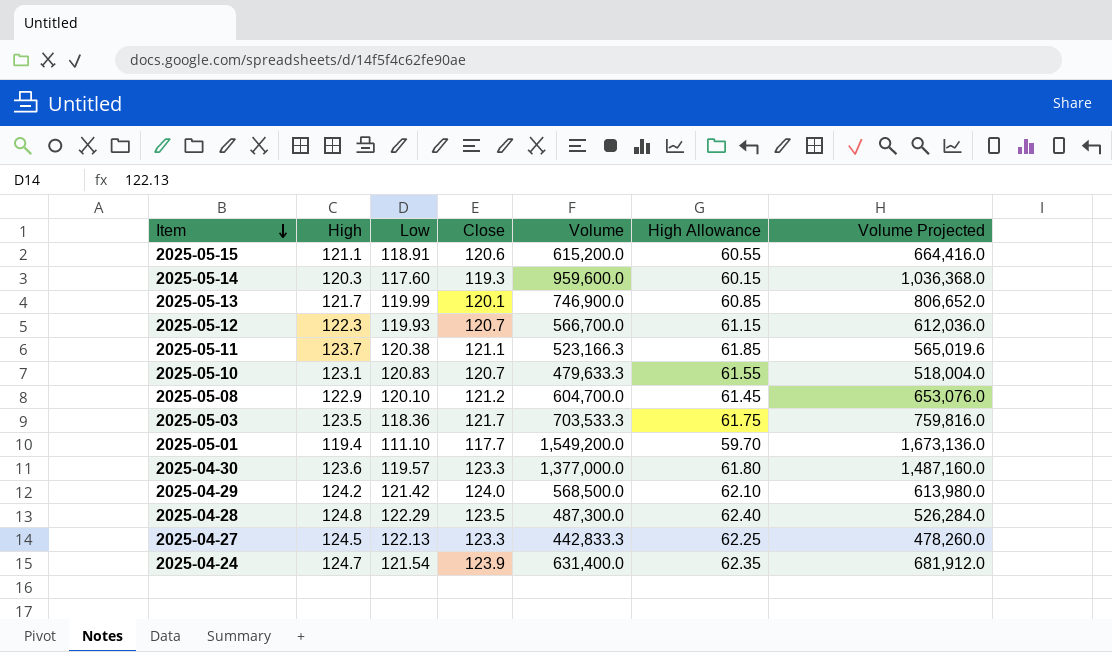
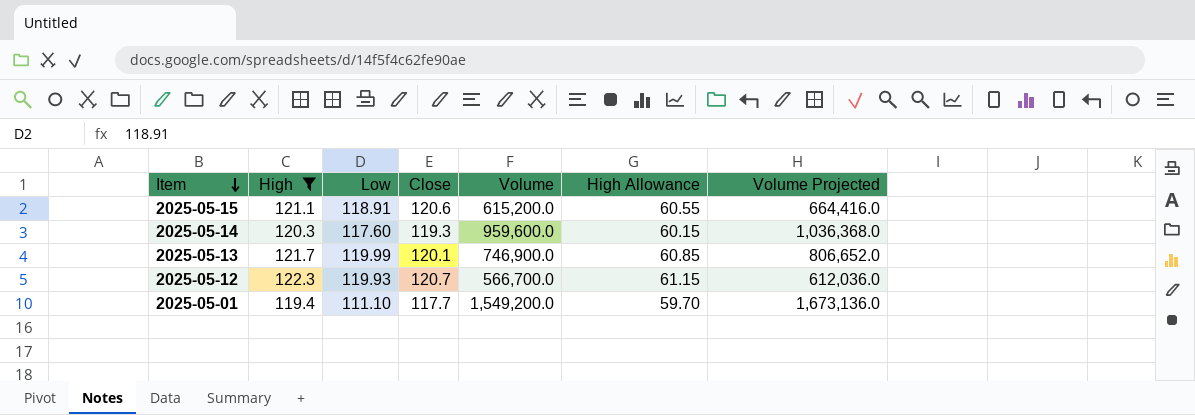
filter: none -> High <= 122.3

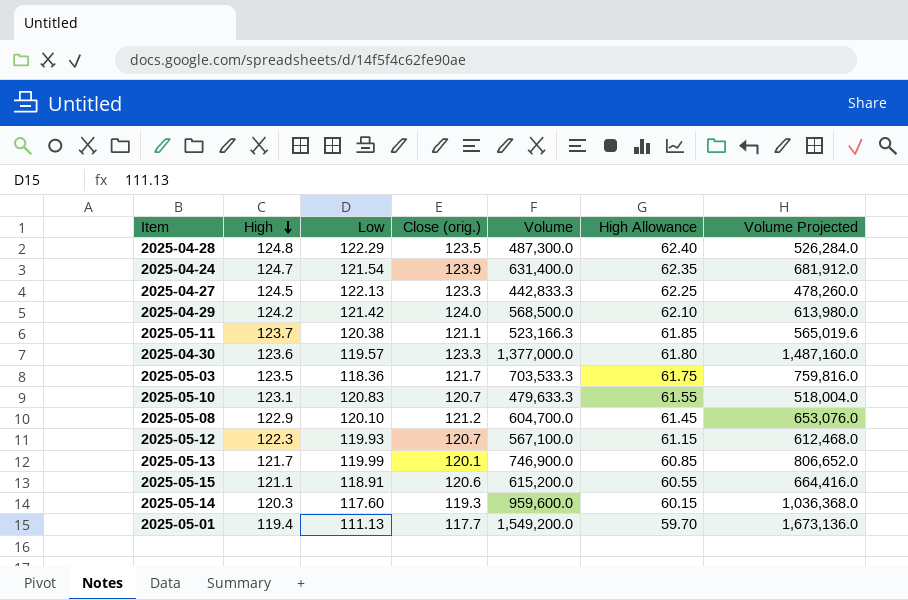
filter: High <= 122.3 -> none
row order: Item descending -> High descending
column name: Close -> Close (orig.)
2025-05-12 | Volume: 566,700.0 -> 567,100.0
2025-05-12 | Volume Projected: 612,036.0 -> 612,468.0
2025-05-01 | Low: 111.10 -> 111.13

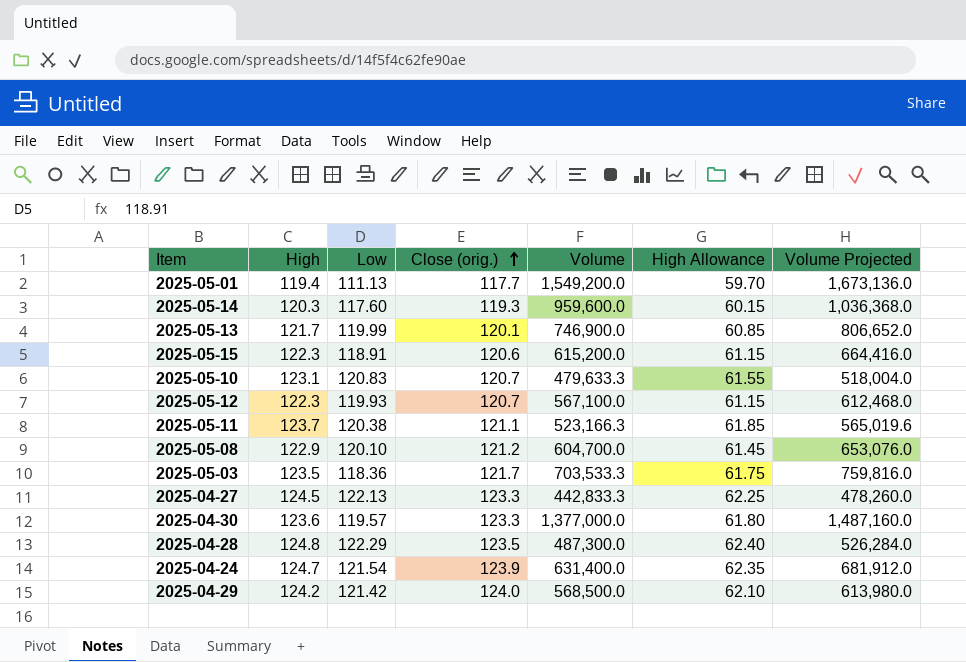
row order: High descending -> Close (orig.) ascending
2025-05-15 | High: 121.1 -> 122.3
2025-05-15 | High Allowance: 60.55 -> 61.15

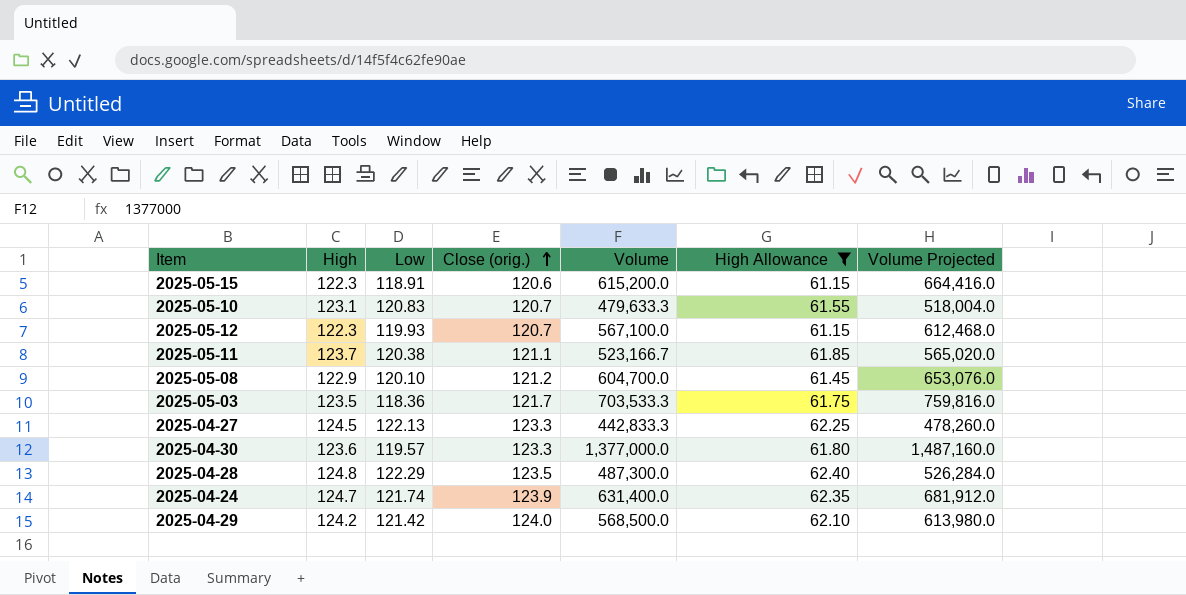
filter: none -> High Allowance >= 61.15
2025-05-11 | Volume: 523,166.3 -> 523,166.7
2025-05-11 | Volume Projected: 565,019.6 -> 565,020.0
2025-04-24 | Low: 121.54 -> 121.74

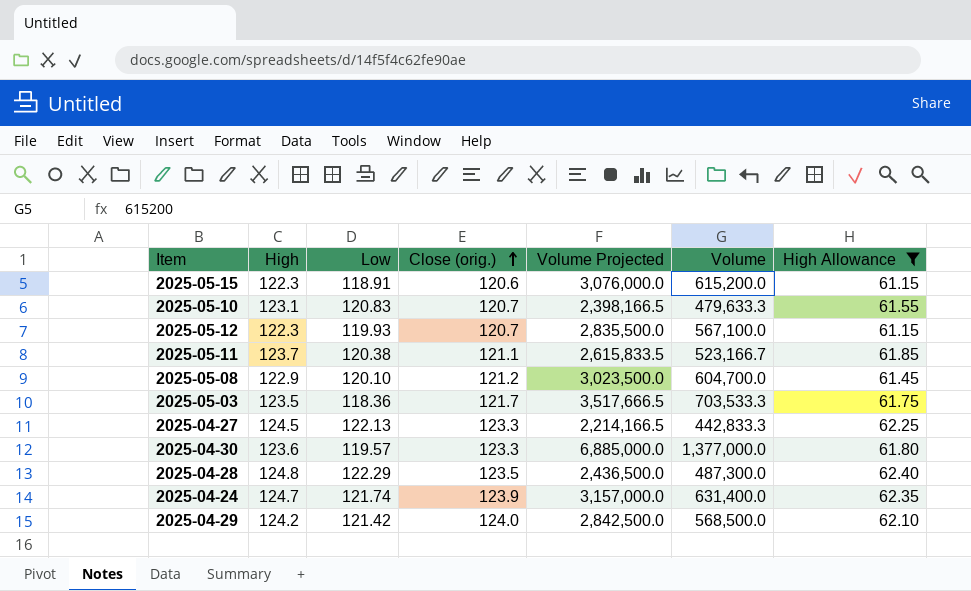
column Volume Projected | formula: [Volume] * 1.08 -> [Volume] * 5
column Volume Projected | position: 7 -> 5

